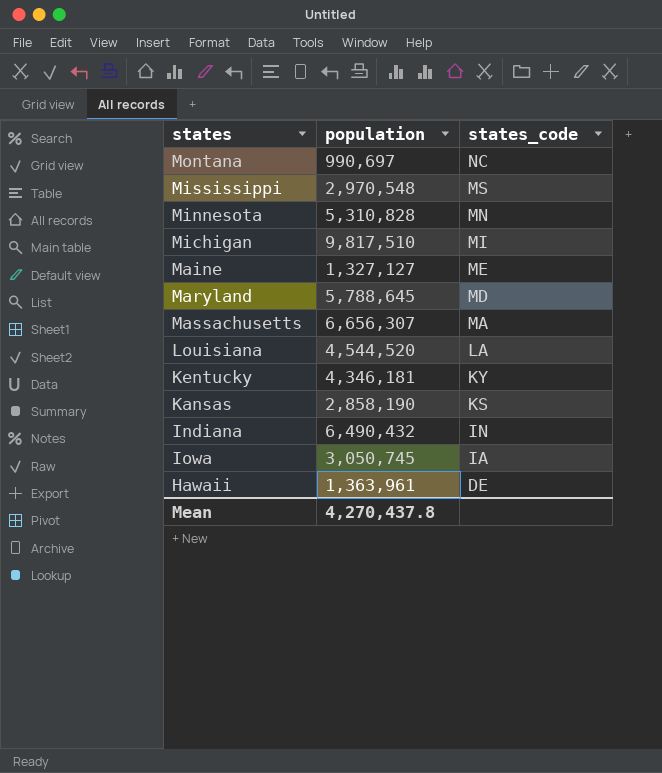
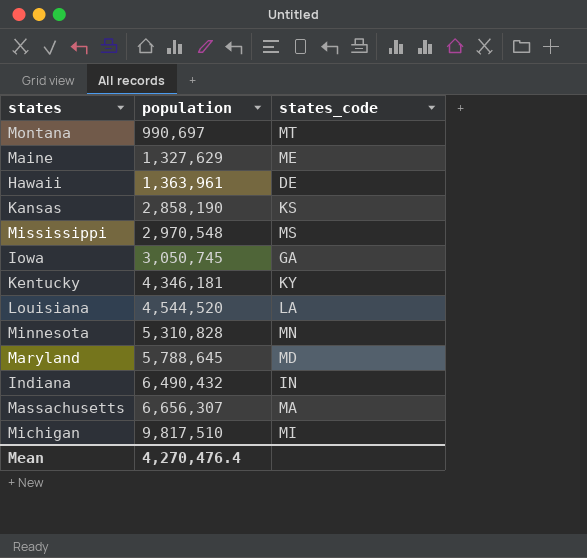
row order: states_code descending -> population ascending
Montana | states_code: NC -> MT
Maine | population: 1,327,127 -> 1,327,629
Iowa | states_code: IA -> GA
Mean | population: 4,270,437.8 -> 4,270,476.4

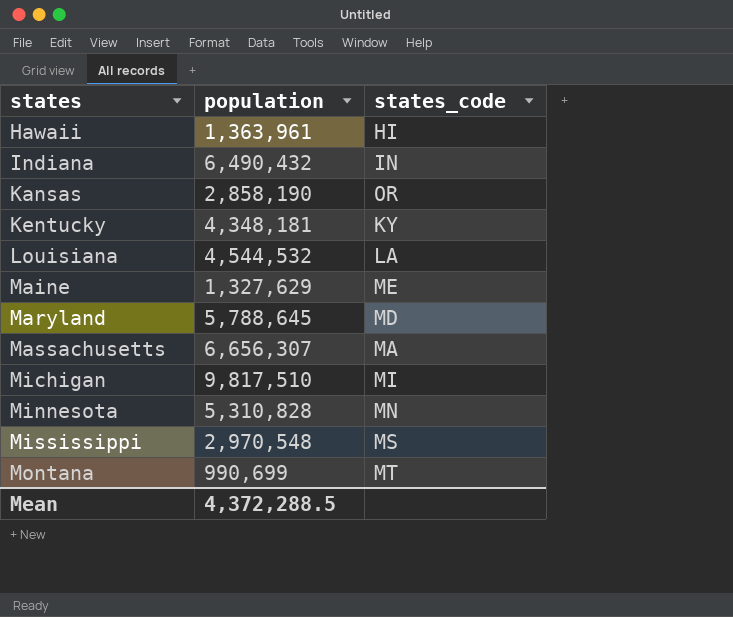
row order: population ascending -> states ascending
row Iowa: 3,050,745 | GA -> none
Hawaii | states_code: DE -> HI
Kansas | states_code: KS -> OR
Kentucky | population: 4,346,181 -> 4,348,181
Louisiana | population: 4,544,520 -> 4,544,532
Montana | population: 990,697 -> 990,699
Mean | population: 4,270,476.4 -> 4,372,288.5

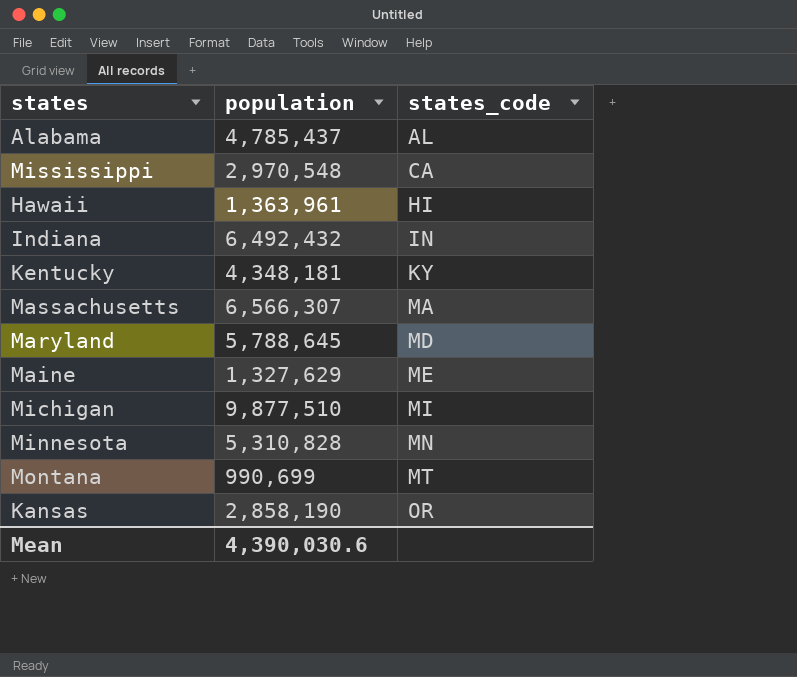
row order: states ascending -> states_code ascending
row Louisiana: 4,544,532 | LA -> none
row Alabama: none -> 4,785,437 | AL
Mississippi | states_code: MS -> CA
Indiana | population: 6,490,432 -> 6,492,432
Massachusetts | population: 6,656,307 -> 6,566,307
Michigan | population: 9,817,510 -> 9,877,510
Mean | population: 4,372,288.5 -> 4,390,030.6

